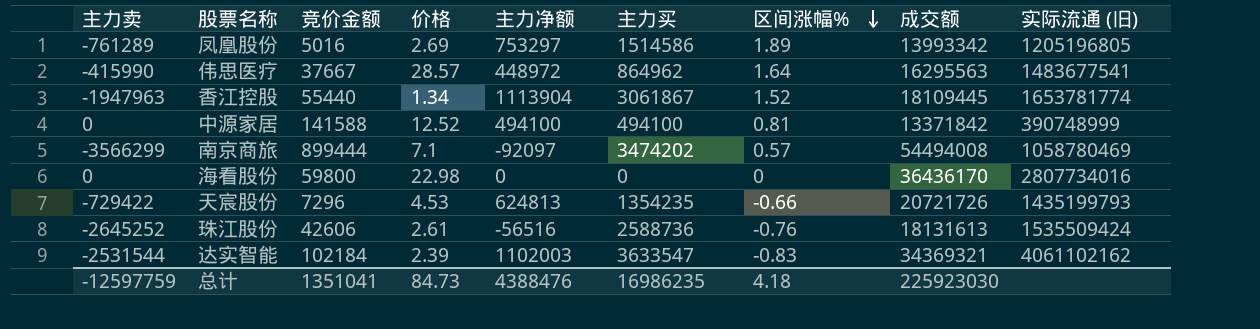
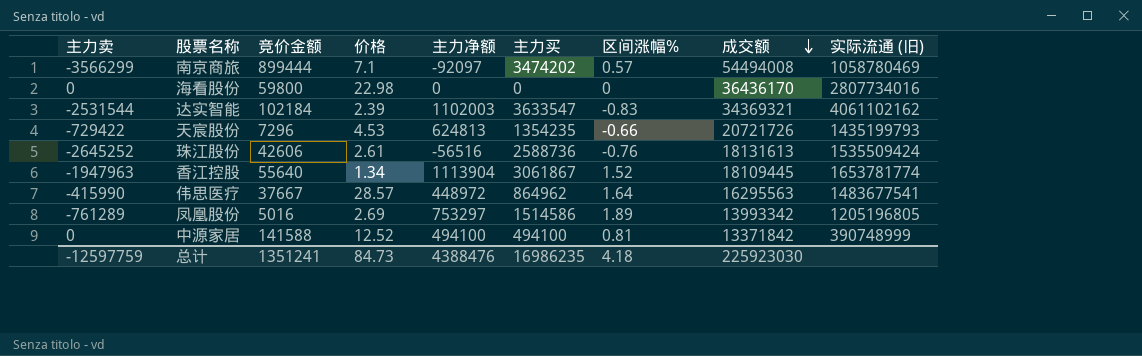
row order: 区间涨幅% descending -> 成交额 descending
香江控股 | 竞价金额: 55440 -> 55640
总计 | 竞价金额: 1351041 -> 1351241

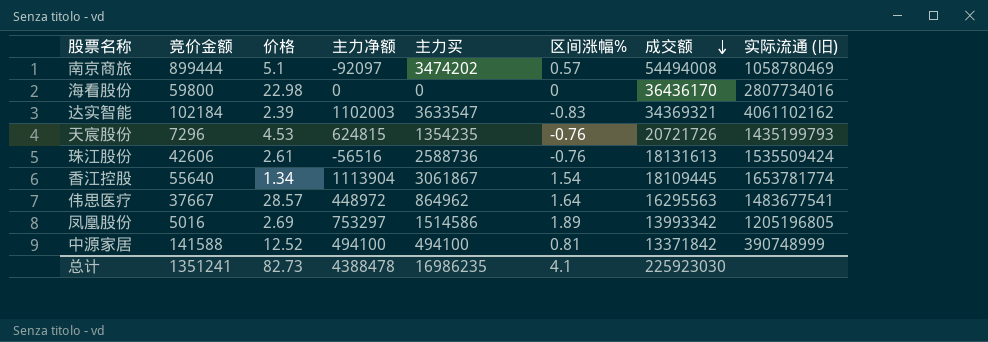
column 主力卖 | formula: [主力净额] - [主力买] -> none
南京商旅 | 价格: 7.1 -> 5.1
天宸股份 | 主力净额: 624813 -> 624815
天宸股份 | 区间涨幅%: -0.66 -> -0.76
香江控股 | 区间涨幅%: 1.52 -> 1.54
总计 | 价格: 84.73 -> 82.73
总计 | 主力净额: 4388476 -> 4388478
总计 | 区间涨幅%: 4.18 -> 4.1

